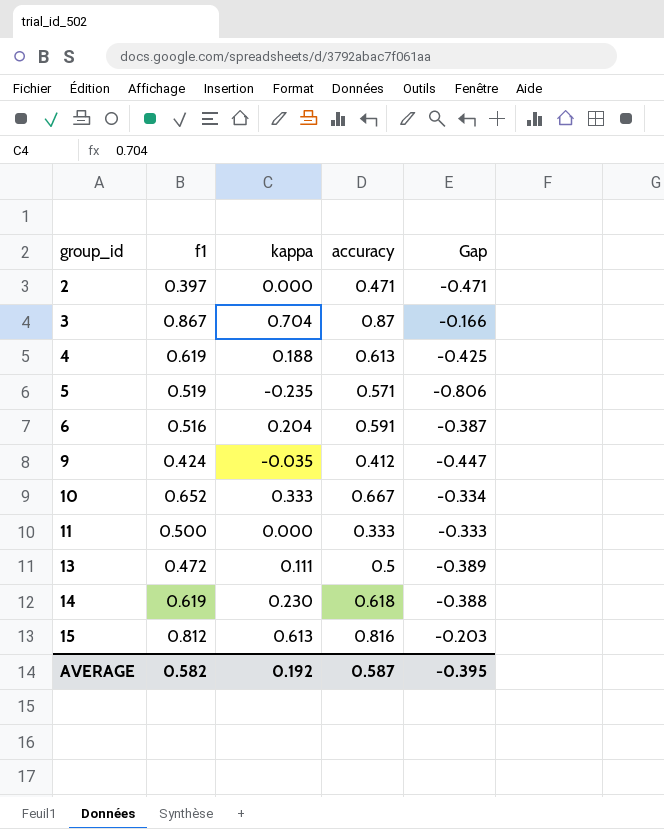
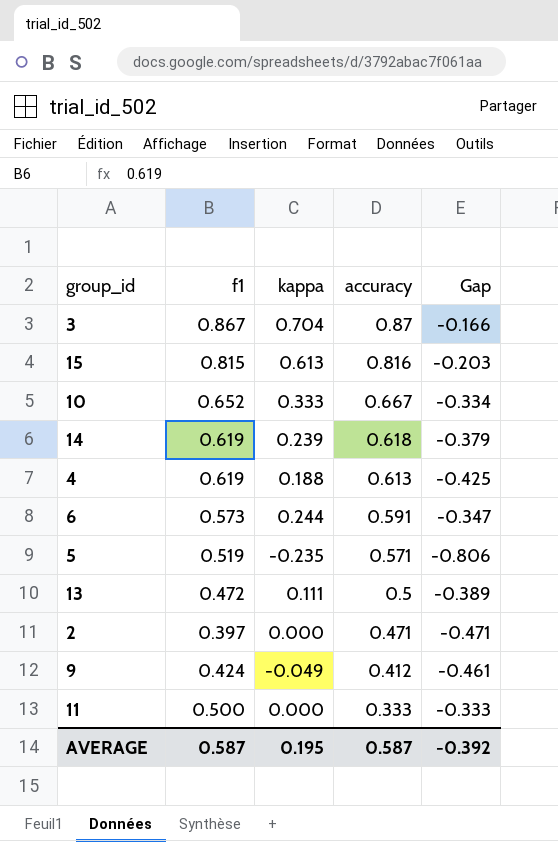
row order: group_id ascending -> accuracy descending
15 | f1: 0.812 -> 0.815
14 | kappa: 0.230 -> 0.239
14 | Gap: -0.388 -> -0.379
6 | f1: 0.516 -> 0.573
6 | kappa: 0.204 -> 0.244
6 | Gap: -0.387 -> -0.347
9 | kappa: -0.035 -> -0.049
9 | Gap: -0.447 -> -0.461
AVERAGE | f1: 0.582 -> 0.587
AVERAGE | kappa: 0.192 -> 0.195
AVERAGE | Gap: -0.395 -> -0.392

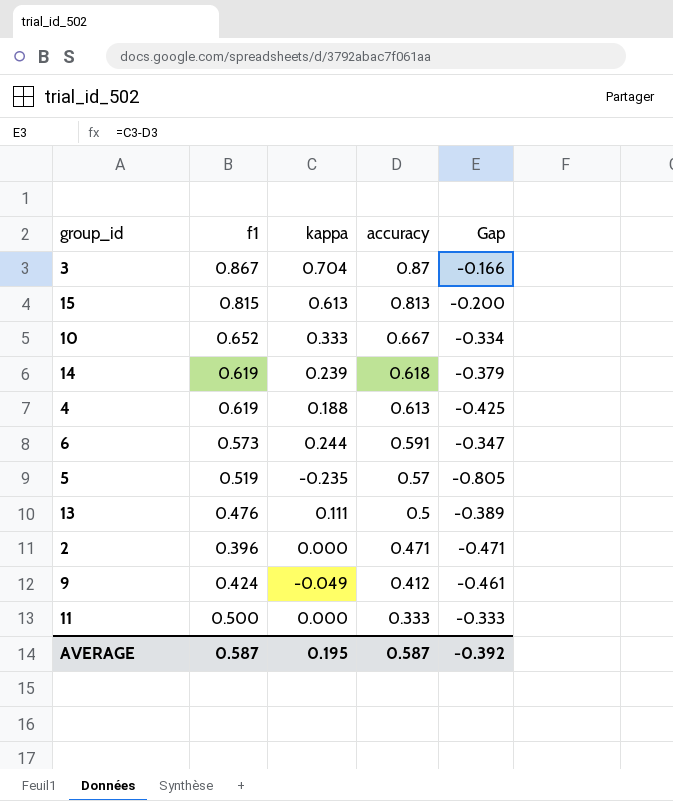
15 | accuracy: 0.816 -> 0.813
15 | Gap: -0.203 -> -0.200
5 | accuracy: 0.571 -> 0.57
5 | Gap: -0.806 -> -0.805
13 | f1: 0.472 -> 0.476
2 | f1: 0.397 -> 0.396

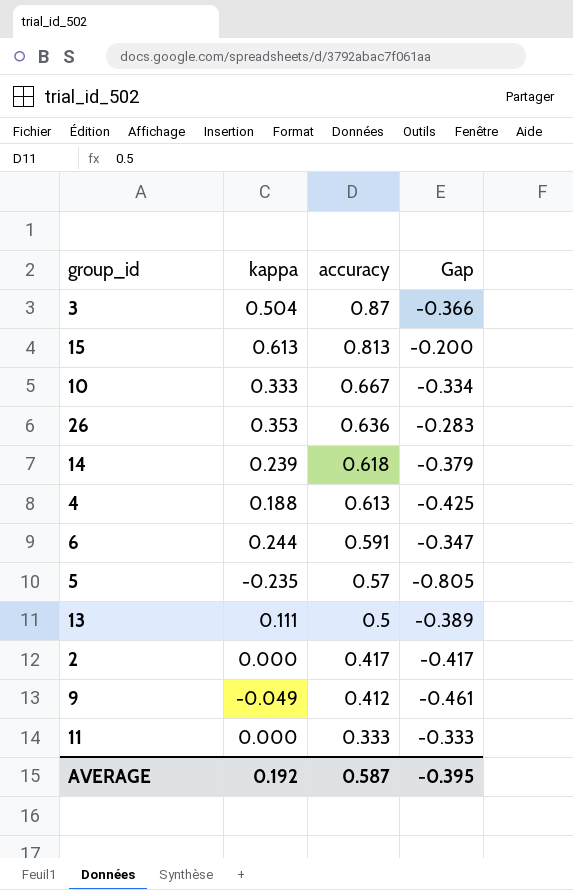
column f1 | position: 2 -> none
3 | kappa: 0.704 -> 0.504
3 | Gap: -0.166 -> -0.366
row 26: none -> 0.353 | 0.636 | -0.283
2 | accuracy: 0.471 -> 0.417
2 | Gap: -0.471 -> -0.417
AVERAGE | kappa: 0.195 -> 0.192
AVERAGE | Gap: -0.392 -> -0.395

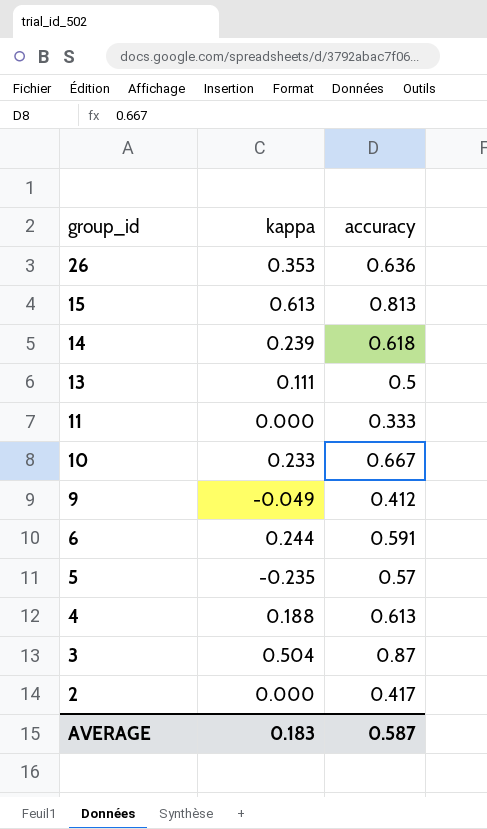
row order: accuracy descending -> group_id descending
column Gap | formula: [kappa] - [accuracy] -> none
10 | kappa: 0.333 -> 0.233
AVERAGE | kappa: 0.192 -> 0.183

